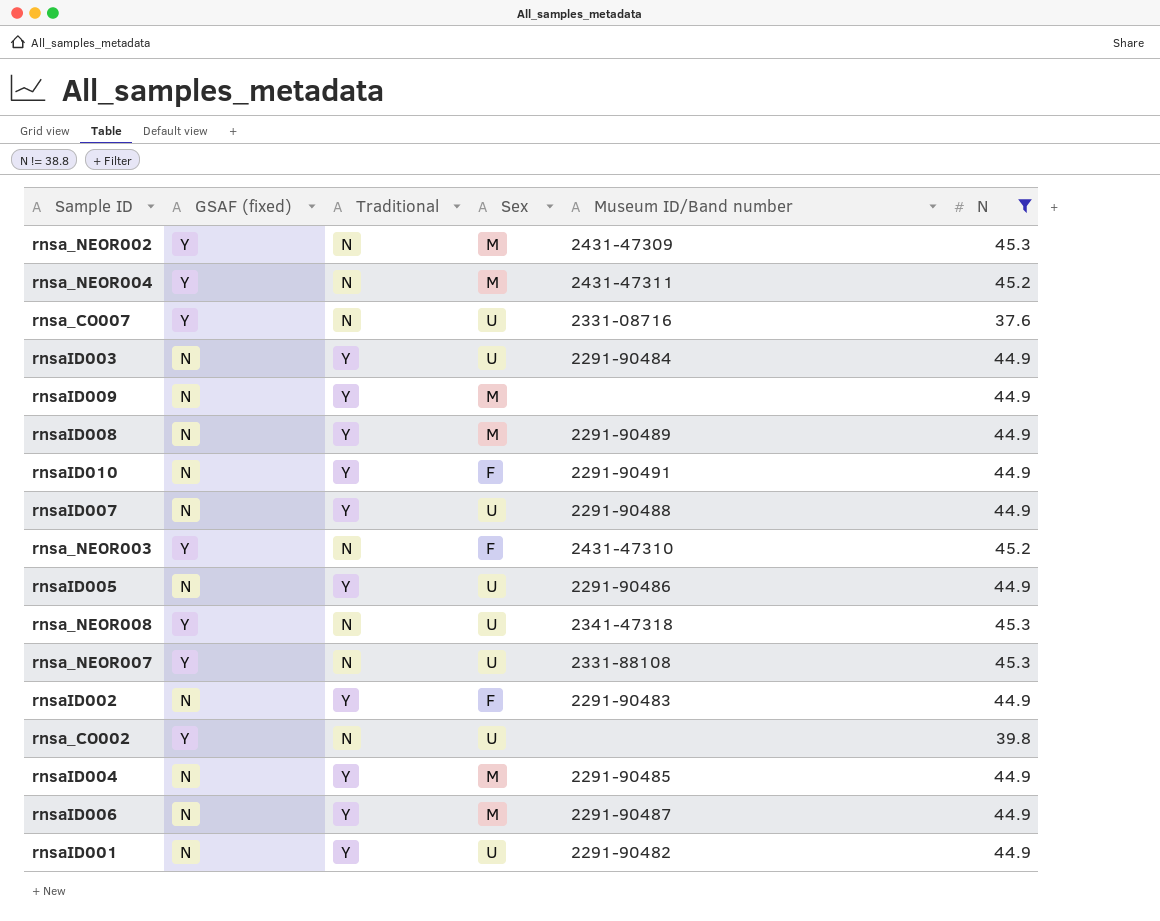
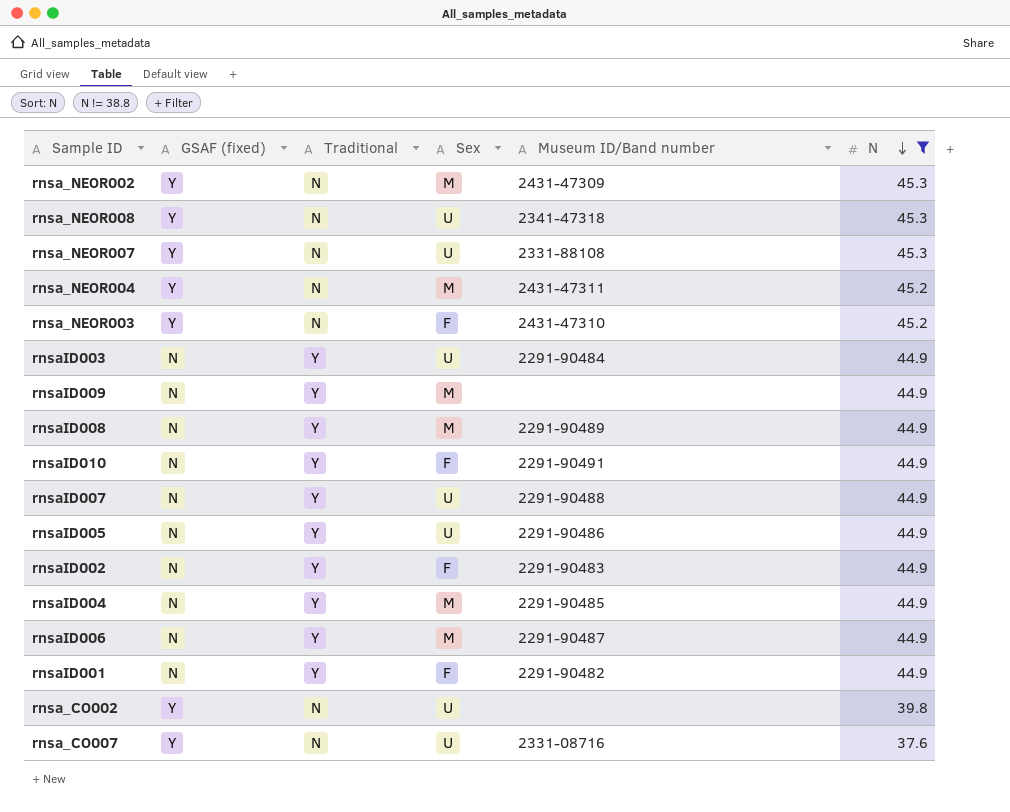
row order: none -> N descending
rnsaID001 | Sex: U -> F

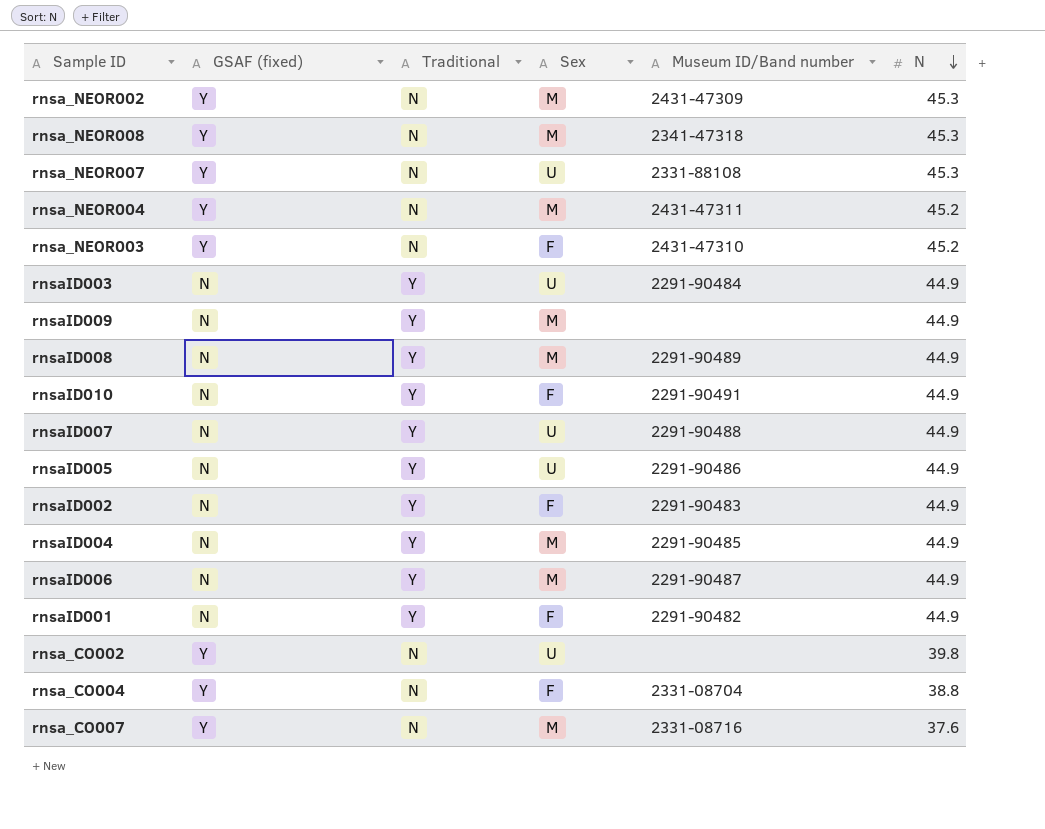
filter: N != 38.8 -> none
rnsa_NEOR008 | Sex: U -> M
rnsa_CO007 | Sex: U -> M

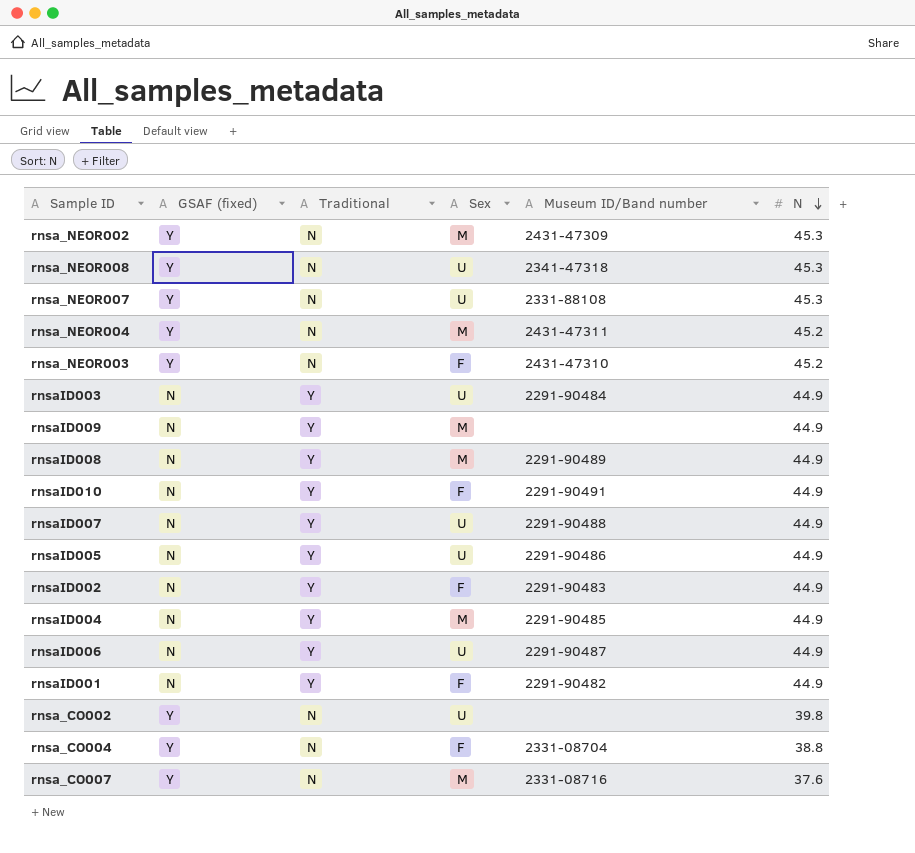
rnsa_NEOR008 | Sex: M -> U
rnsaID006 | Sex: M -> U

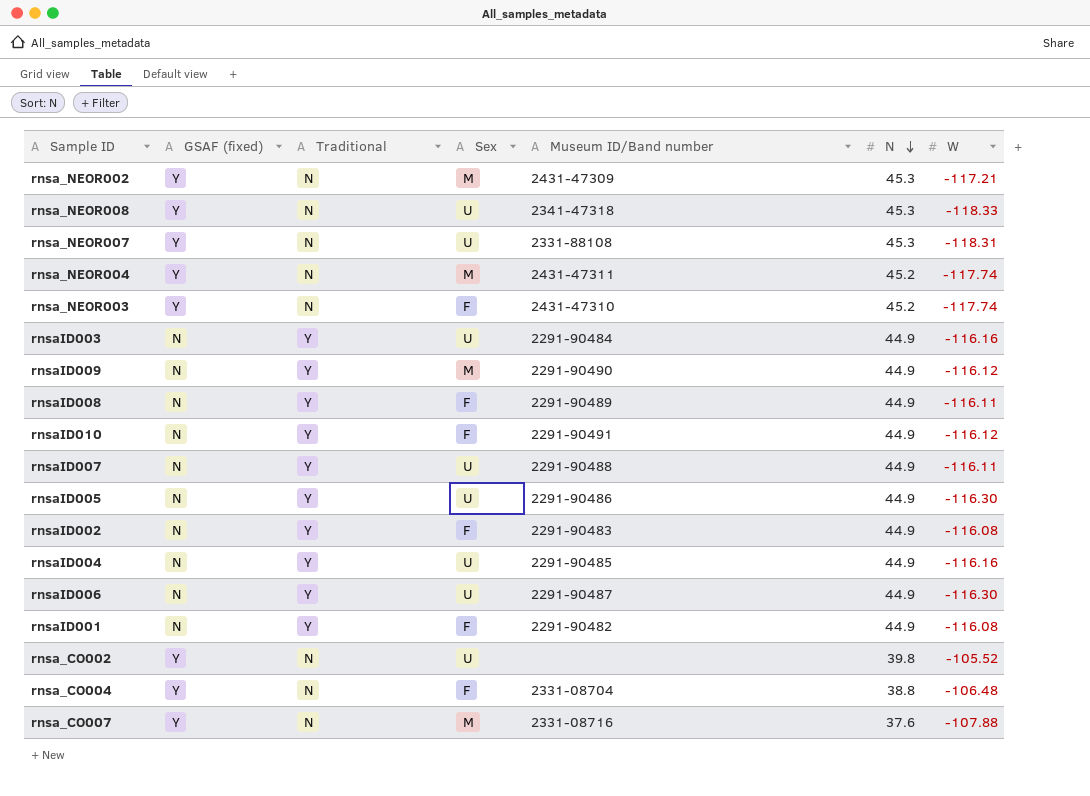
column W | position: none -> 7
rnsaID009 | Museum ID/Band number: none -> 2291-90490
rnsaID008 | Sex: M -> F
rnsaID004 | Sex: M -> U

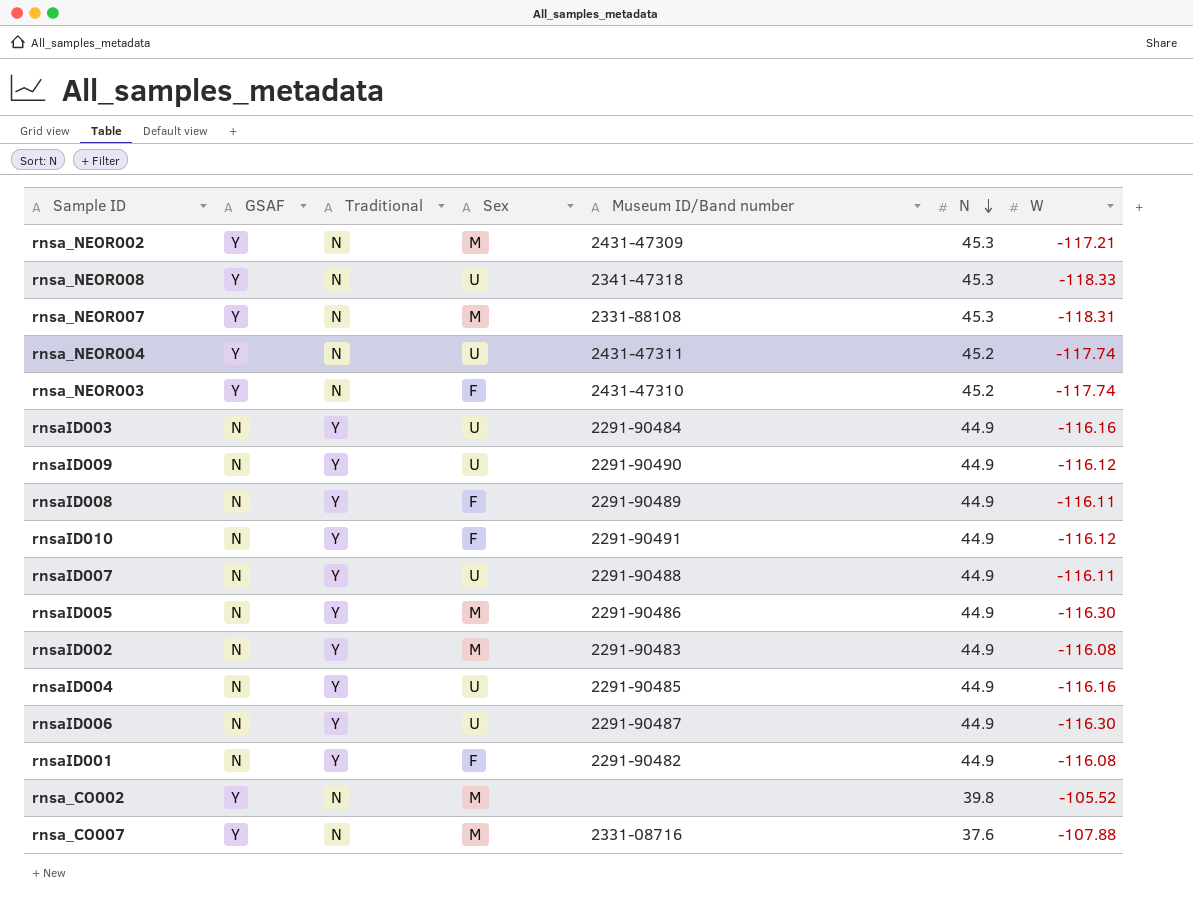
column name: GSAF (fixed) -> GSAF
row rnsa_CO004: Y | N | F | 2331-08704 | 38.8 | -106.48 -> none
rnsa_NEOR007 | Sex: U -> M
rnsa_NEOR004 | Sex: M -> U
rnsaID009 | Sex: M -> U
rnsaID005 | Sex: U -> M
rnsaID002 | Sex: F -> M
rnsa_CO002 | Sex: U -> M

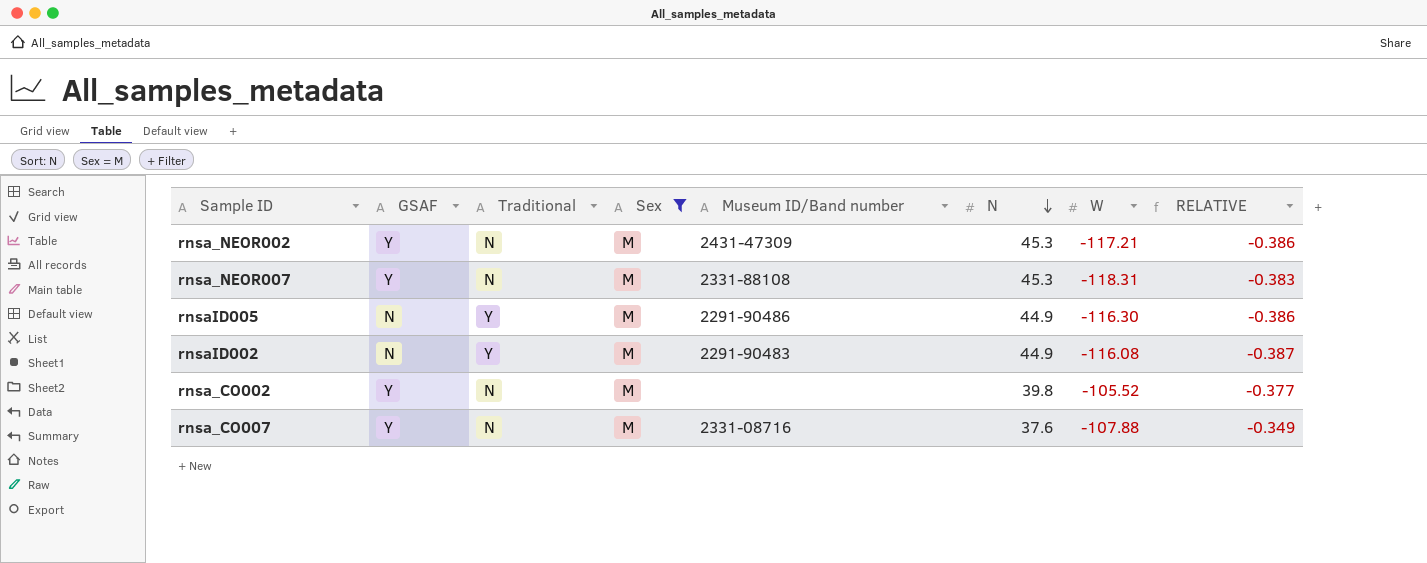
filter: none -> Sex = M
column RELATIVE | formula: none -> [N] / [W]

